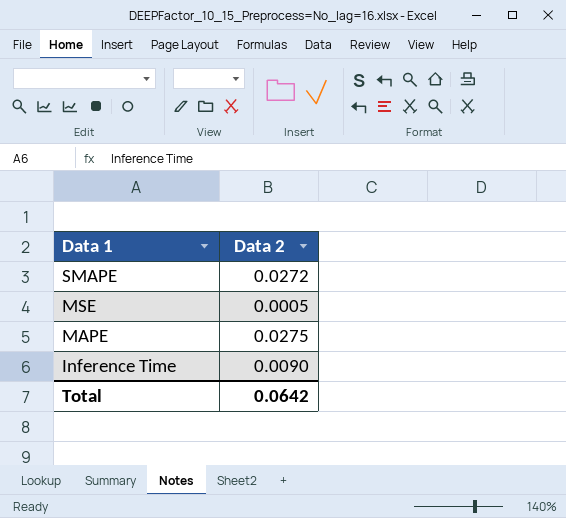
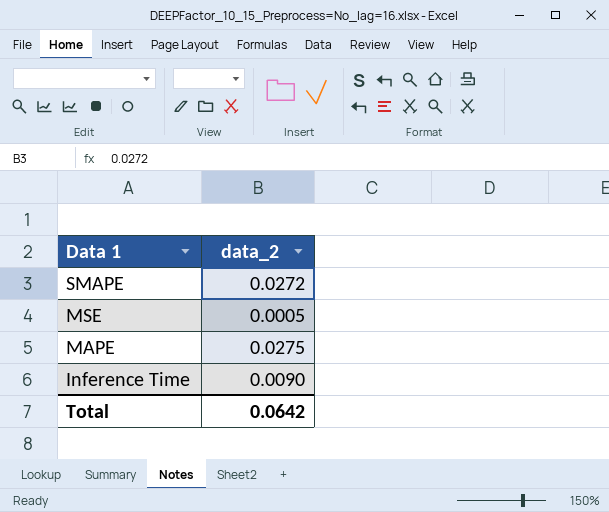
column name: Data 2 -> data_2

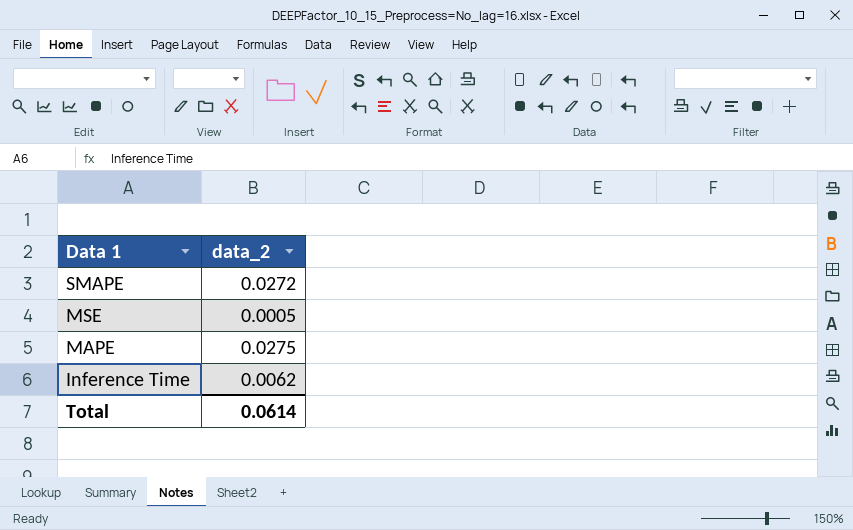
Inference Time | data_2: 0.0090 -> 0.0062
Total | data_2: 0.0642 -> 0.0614

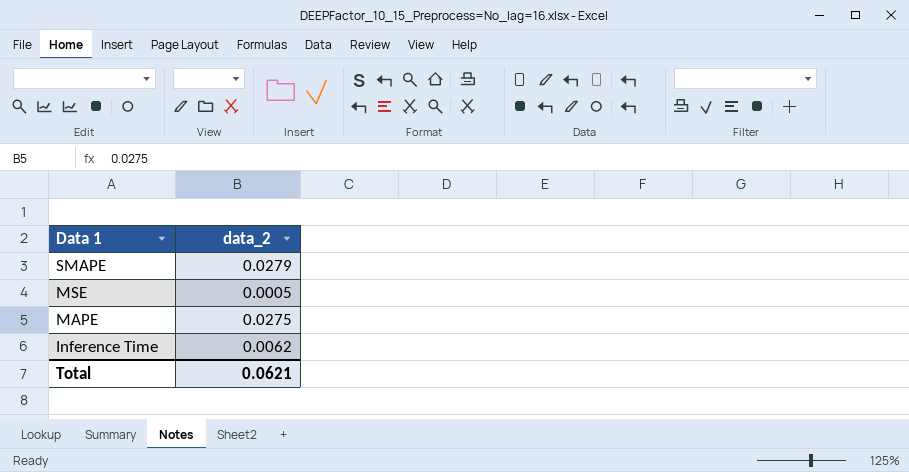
SMAPE | data_2: 0.0272 -> 0.0279
Total | data_2: 0.0614 -> 0.0621

